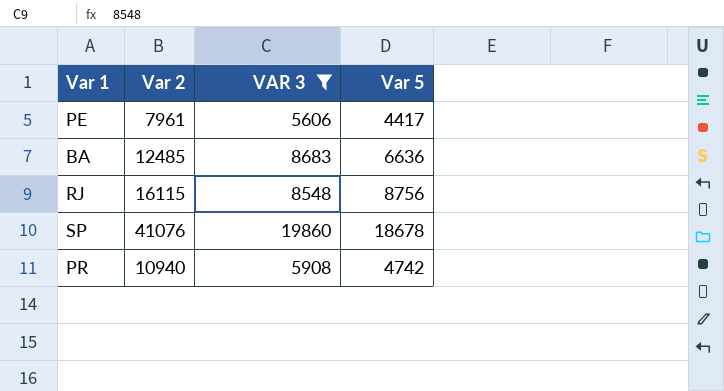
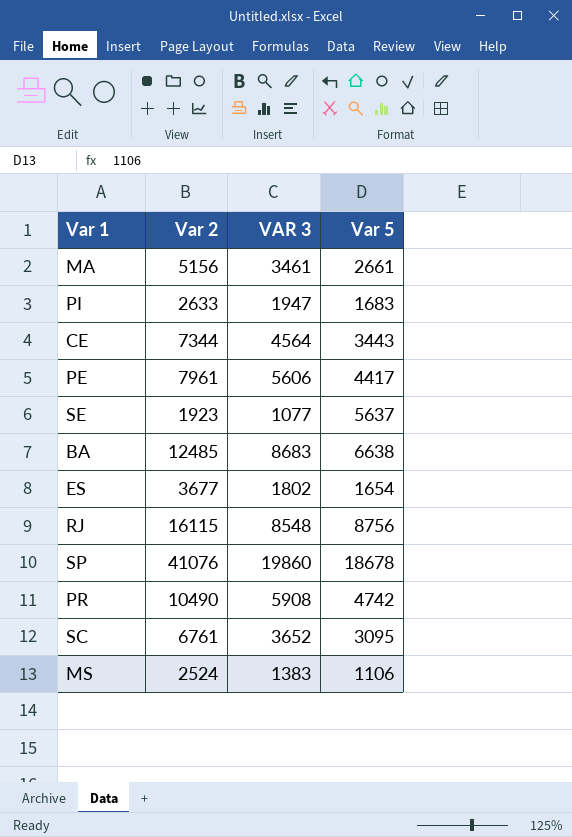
filter: VAR 3 >= 5606 -> none
BA | Var 5: 6636 -> 6638
PR | Var 2: 10940 -> 10490

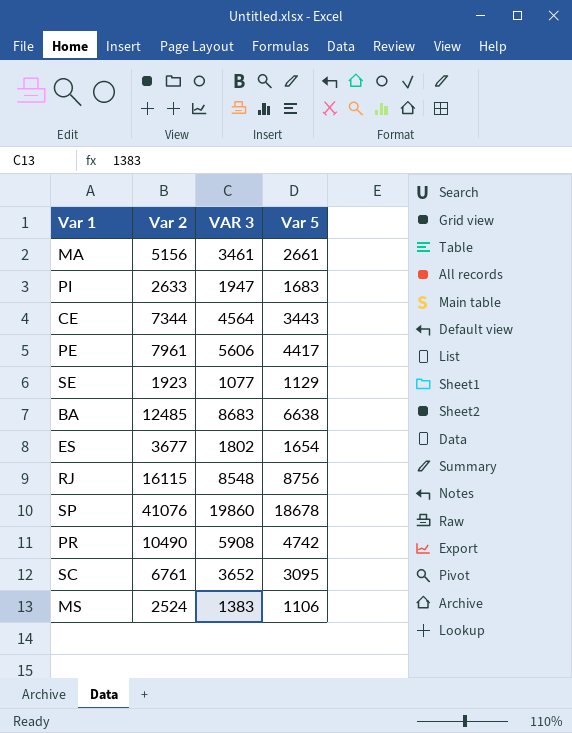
SE | Var 5: 5637 -> 1129

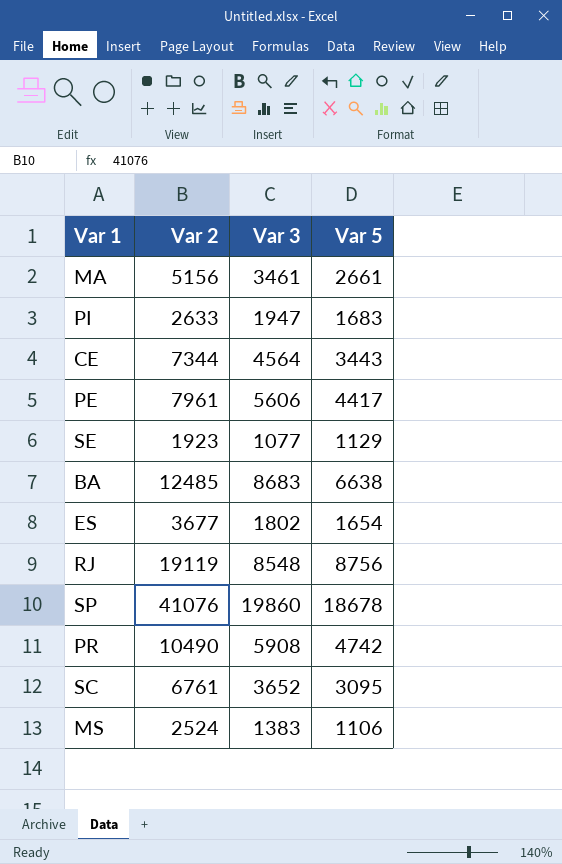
column name: VAR 3 -> Var 3
RJ | Var 2: 16115 -> 19119

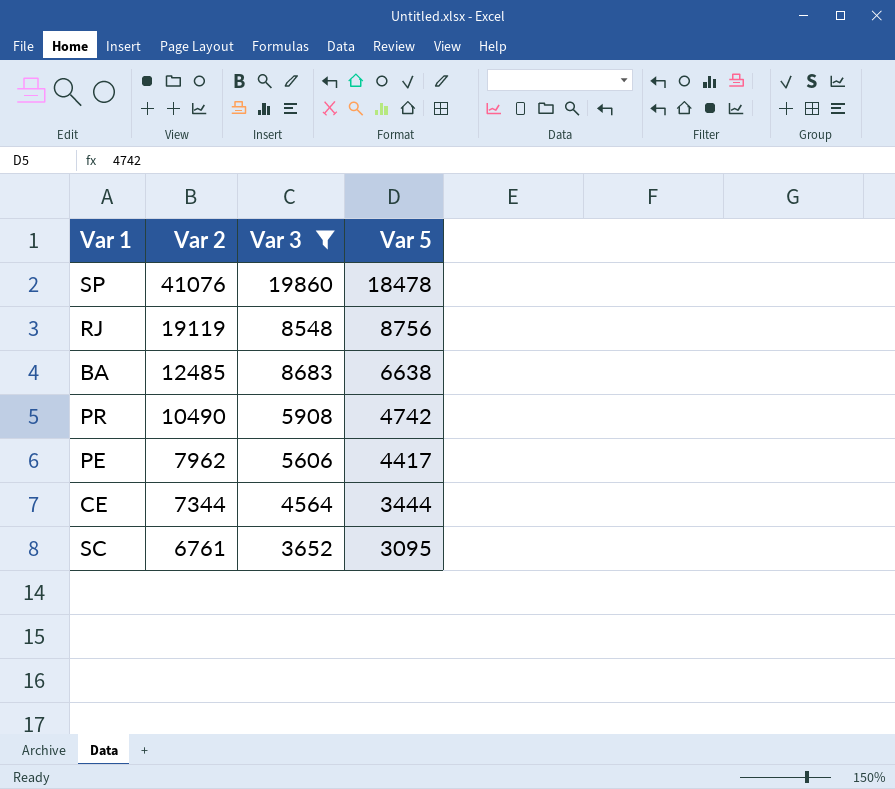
filter: none -> Var 3 >= 3652
row order: none -> Var 2 descending
SP | Var 5: 18678 -> 18478
PE | Var 2: 7961 -> 7962
CE | Var 5: 3443 -> 3444

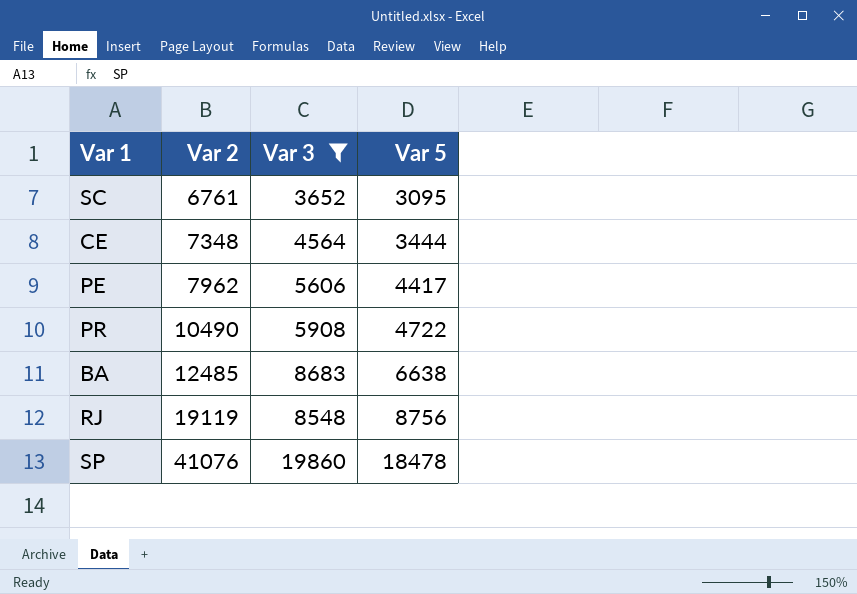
row order: Var 2 descending -> Var 2 ascending
CE | Var 2: 7344 -> 7348
PR | Var 5: 4742 -> 4722

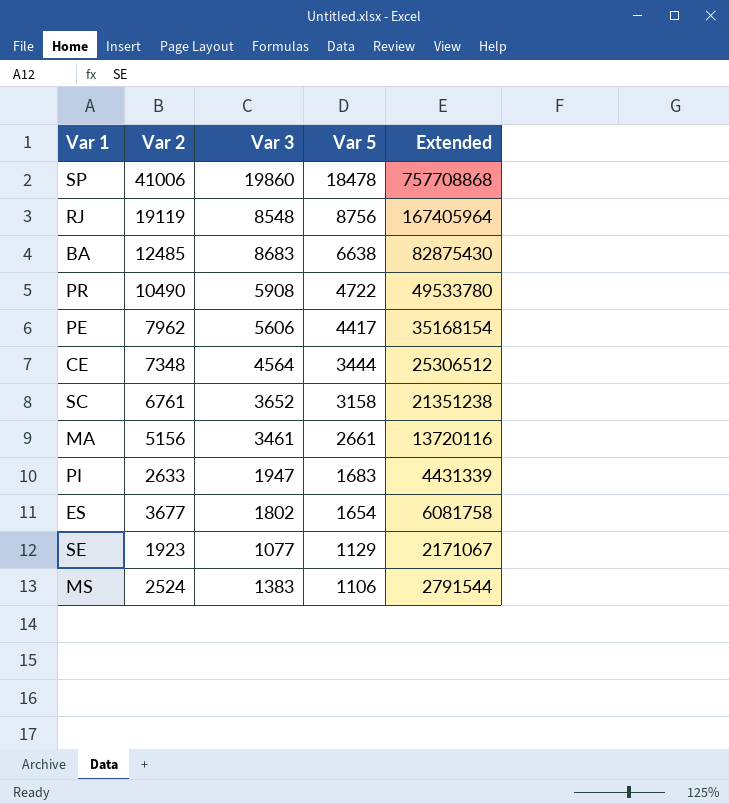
filter: Var 3 >= 3652 -> none
row order: Var 2 ascending -> Var 5 descending
column Extended | formula: none -> [Var 2] * [Var 5]
SP | Var 2: 41076 -> 41006
SC | Var 5: 3095 -> 3158

